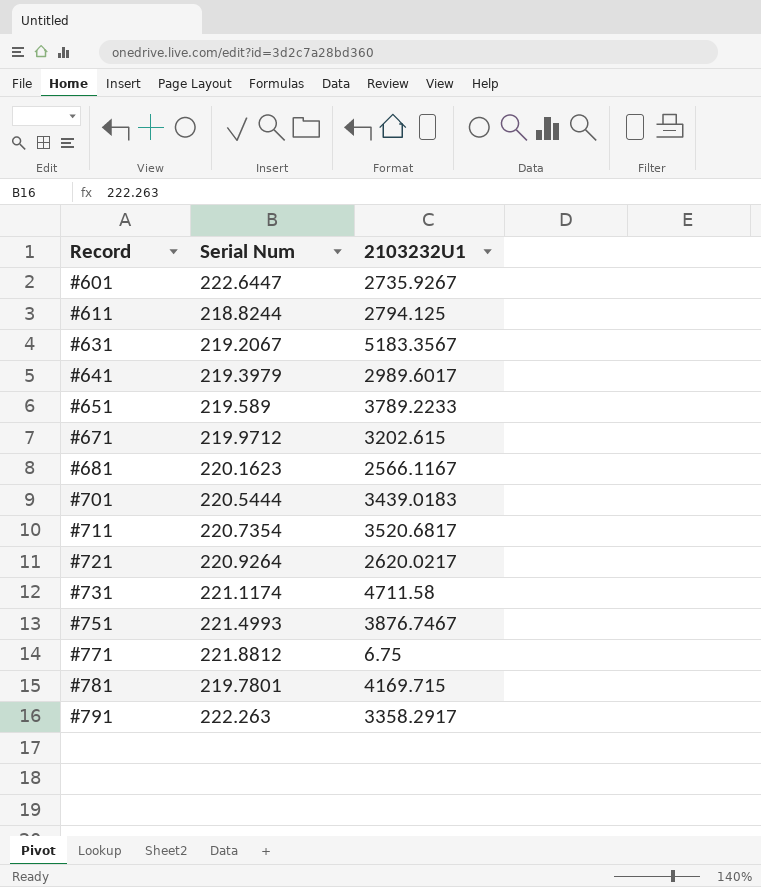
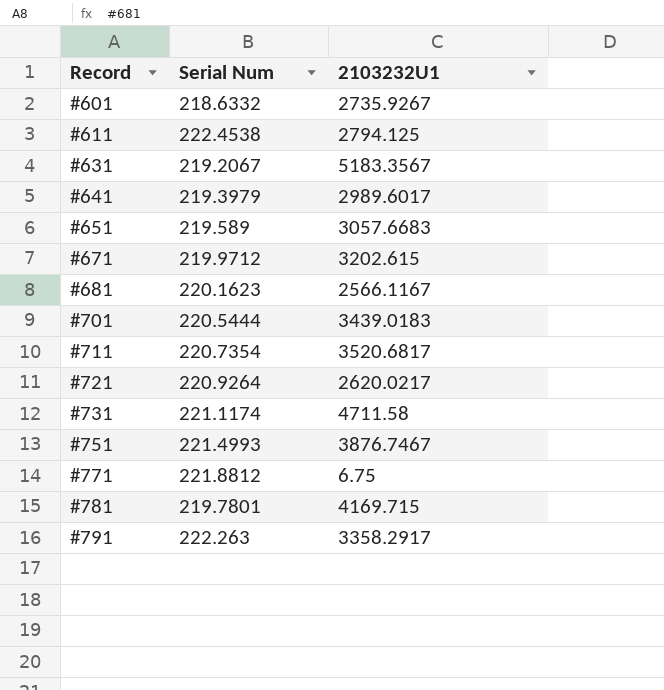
#601 | Serial Num: 222.6447 -> 218.6332
#611 | Serial Num: 218.8244 -> 222.4538
#651 | 2103232U1: 3789.2233 -> 3057.6683

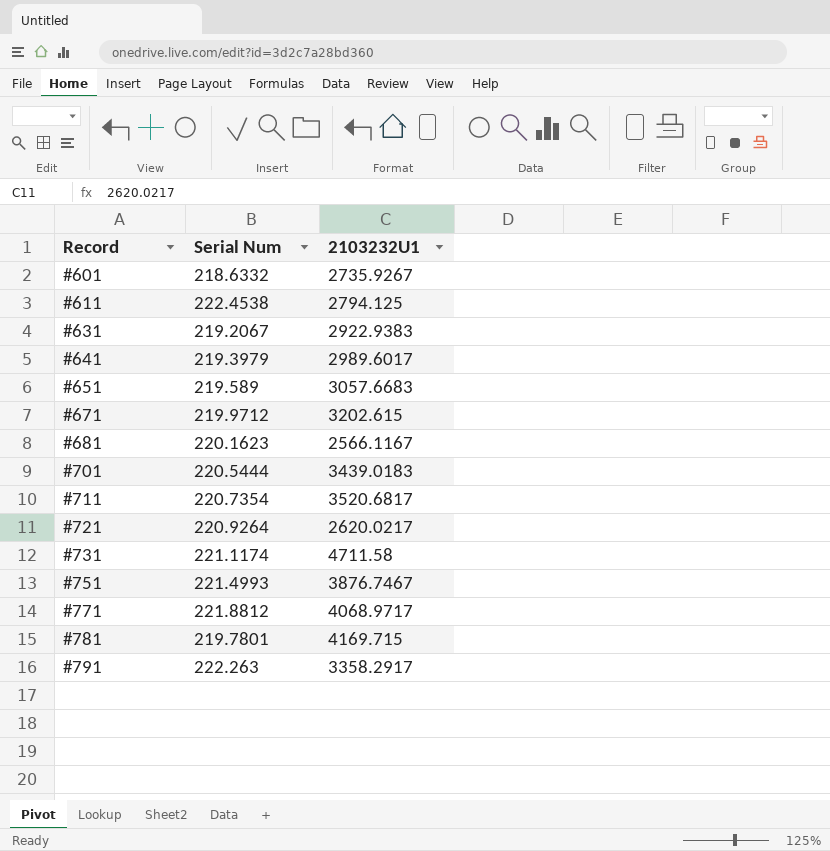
#631 | 2103232U1: 5183.3567 -> 2922.9383
#771 | 2103232U1: 6.75 -> 4068.9717

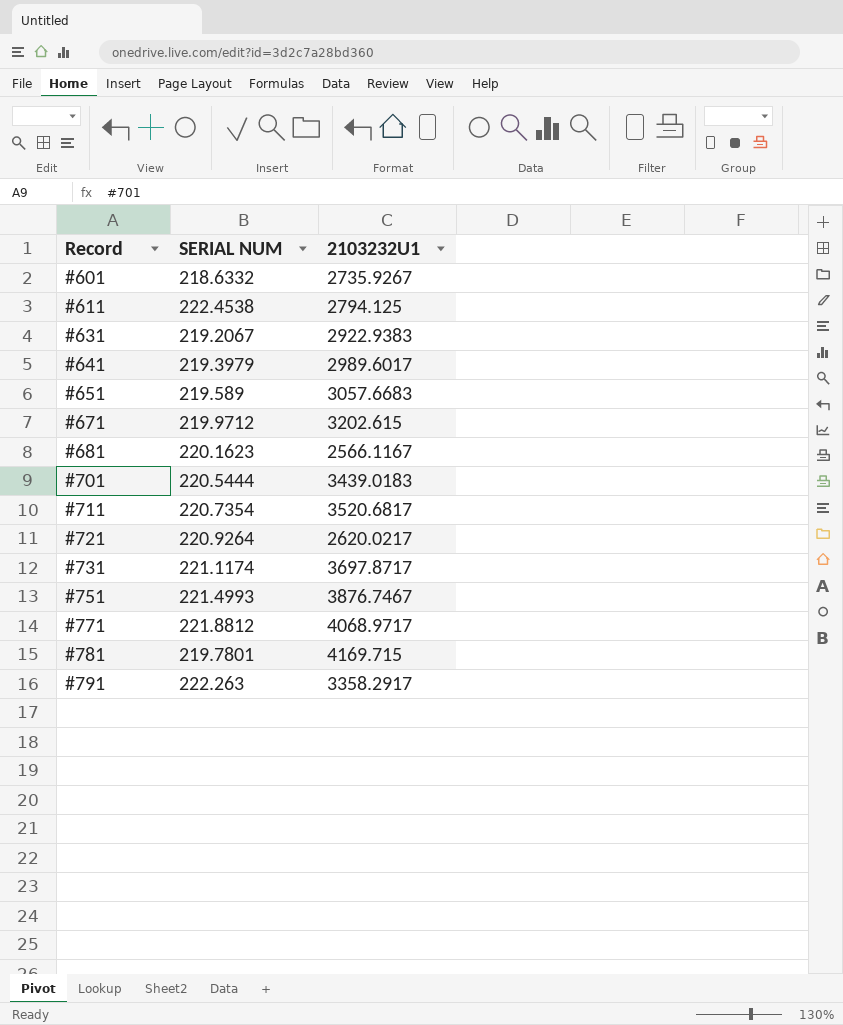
column name: Serial Num -> SERIAL NUM
#731 | 2103232U1: 4711.58 -> 3697.8717

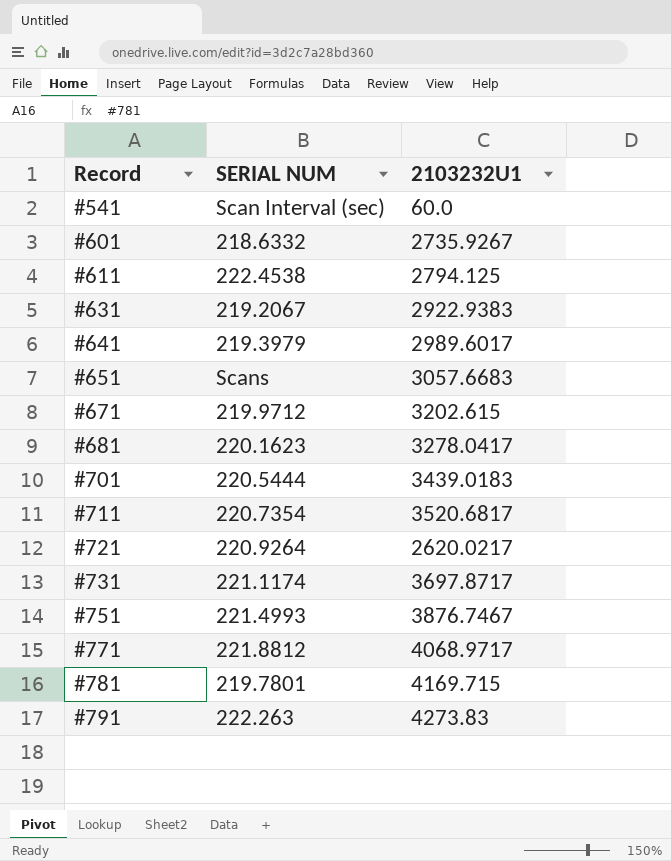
row #541: none -> Scan Interval (sec) | 60.0
#651 | SERIAL NUM: 219.589 -> Scans
#681 | 2103232U1: 2566.1167 -> 3278.0417
#791 | 2103232U1: 3358.2917 -> 4273.83

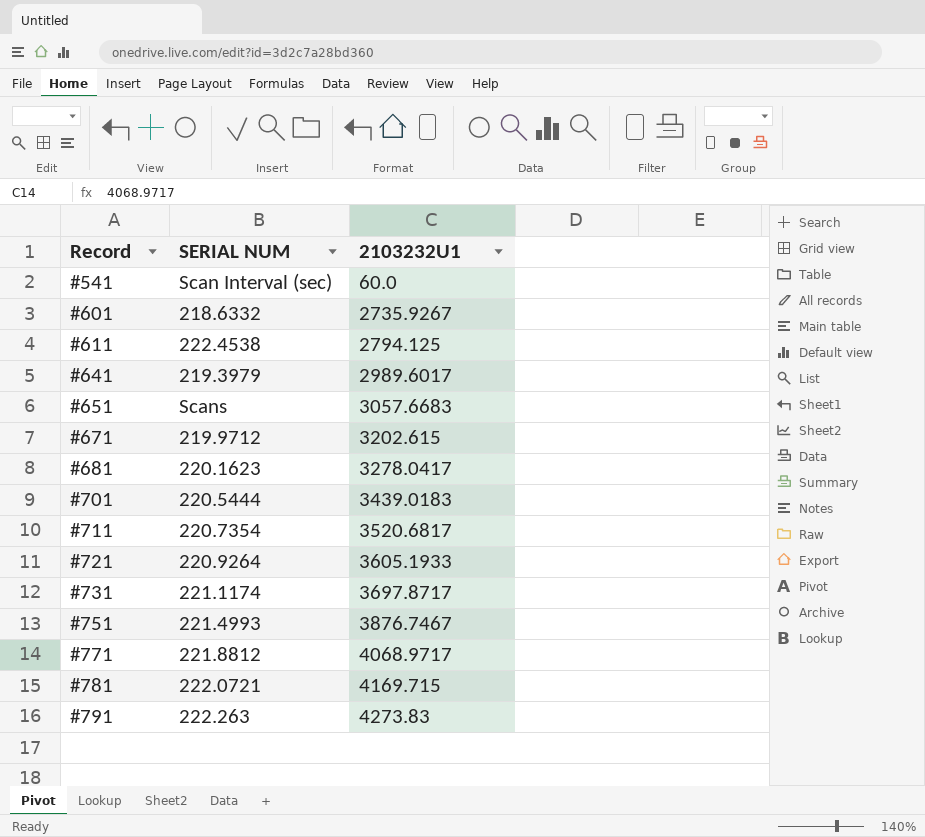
row #631: 219.2067 | 2922.9383 -> none
#721 | 2103232U1: 2620.0217 -> 3605.1933
#781 | SERIAL NUM: 219.7801 -> 222.0721

